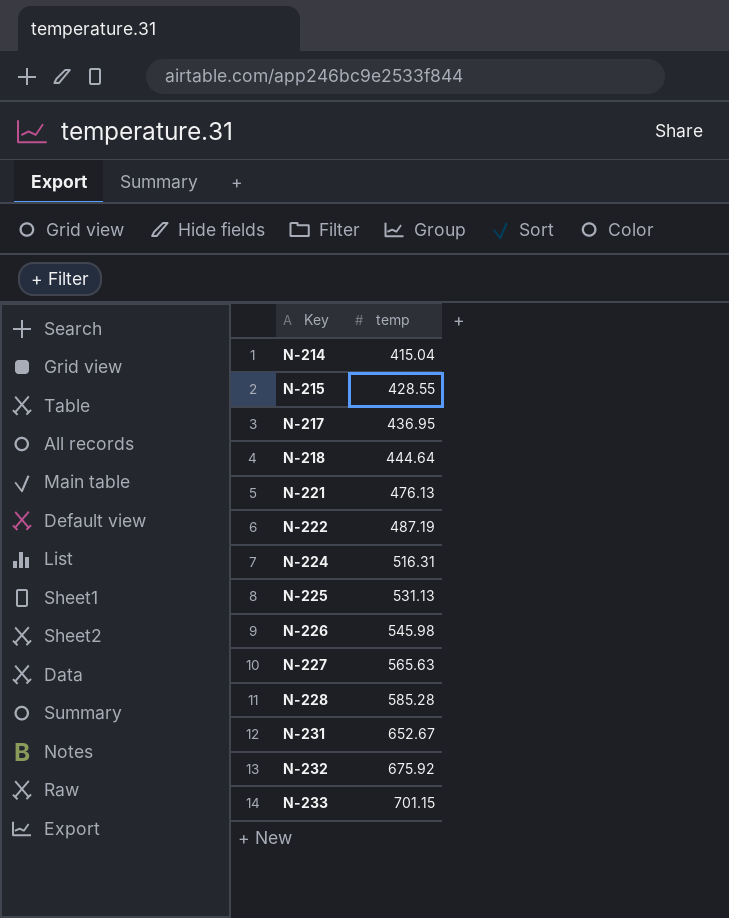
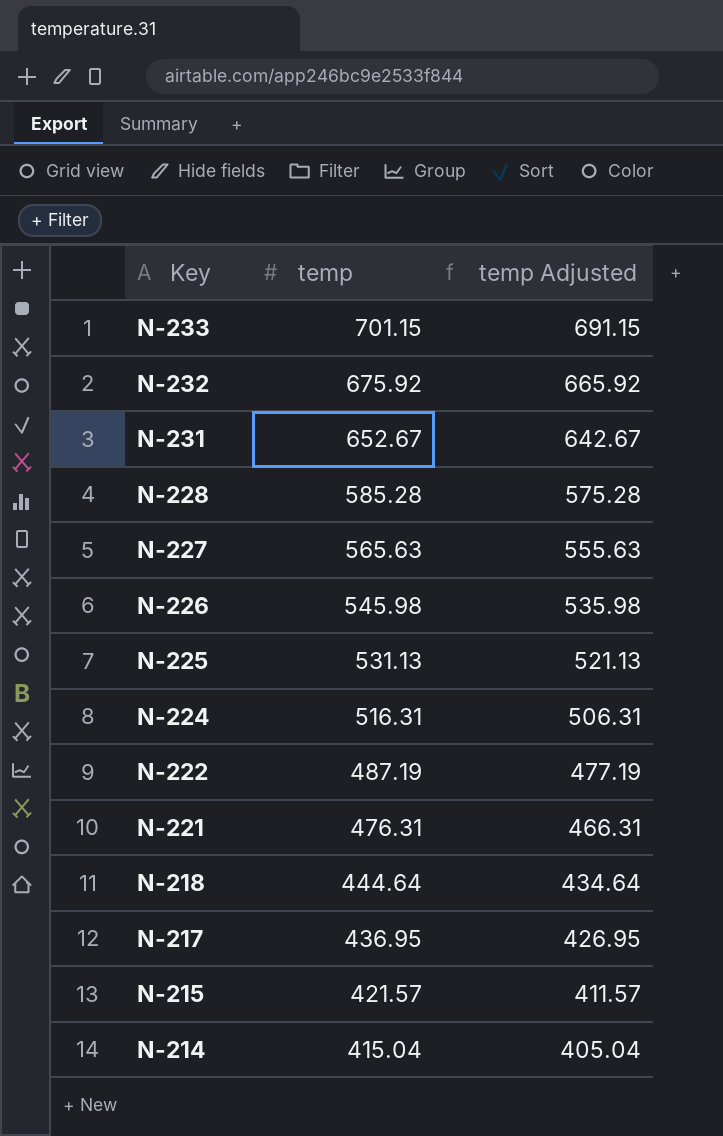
row order: Key ascending -> Key descending
column temp Adjusted | formula: none -> [temp] - 10
N-221 | temp: 476.13 -> 476.31
N-215 | temp: 428.55 -> 421.57

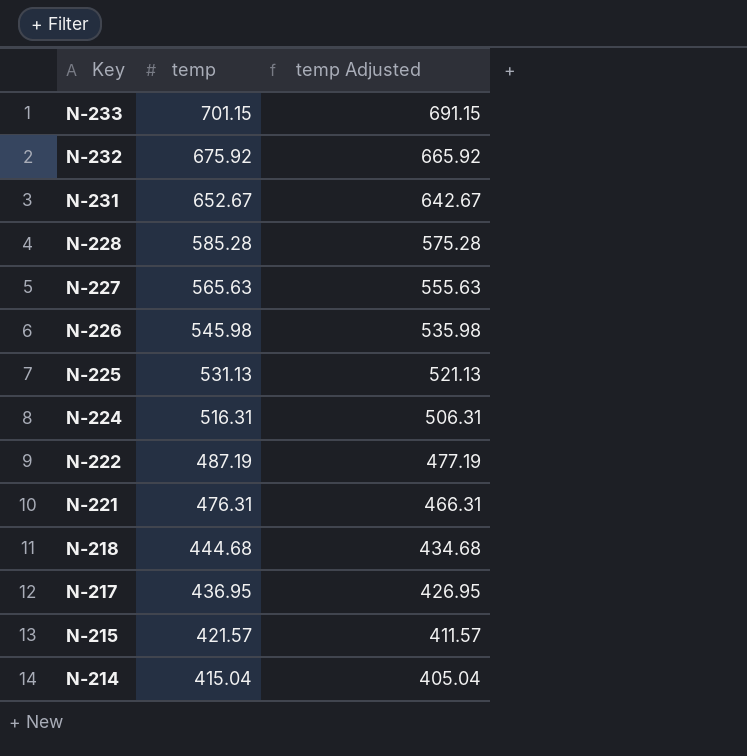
N-218 | temp: 444.64 -> 444.68
N-218 | temp Adjusted: 434.64 -> 434.68

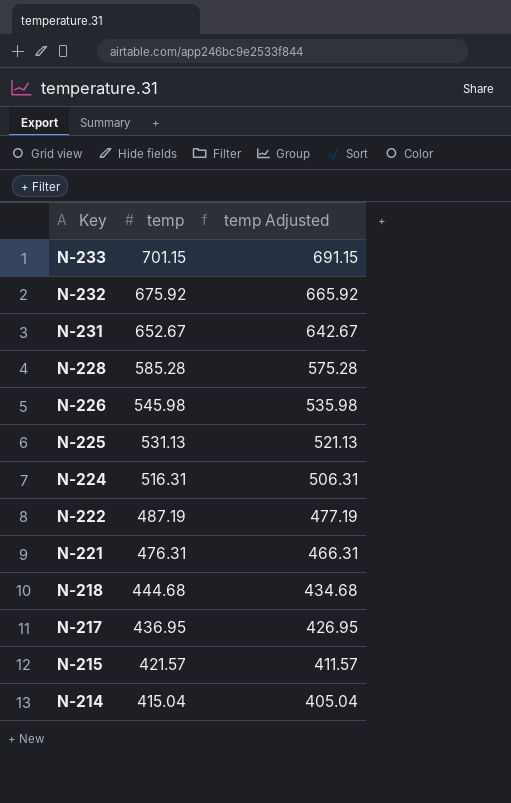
row N-227: 565.63 | 555.63 -> none

